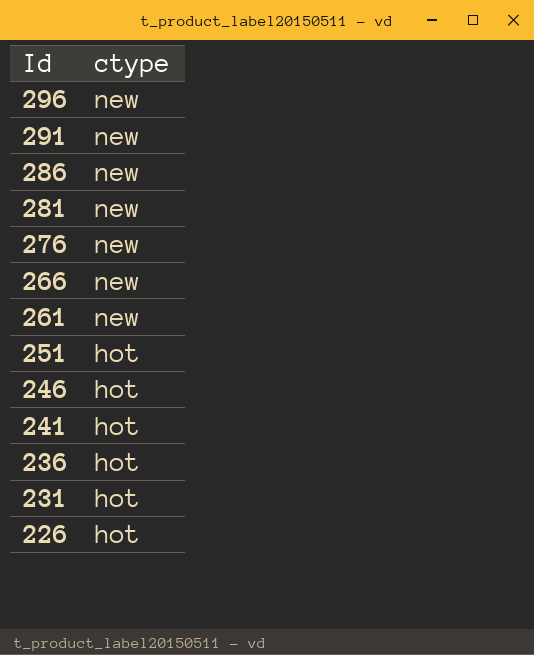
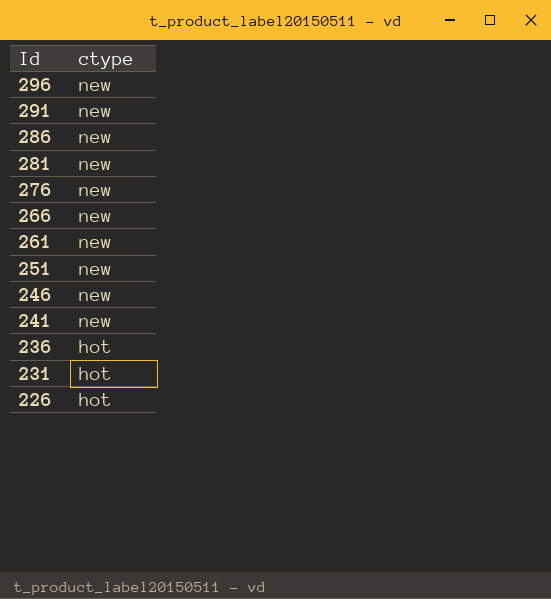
251 | ctype: hot -> new
246 | ctype: hot -> new
241 | ctype: hot -> new

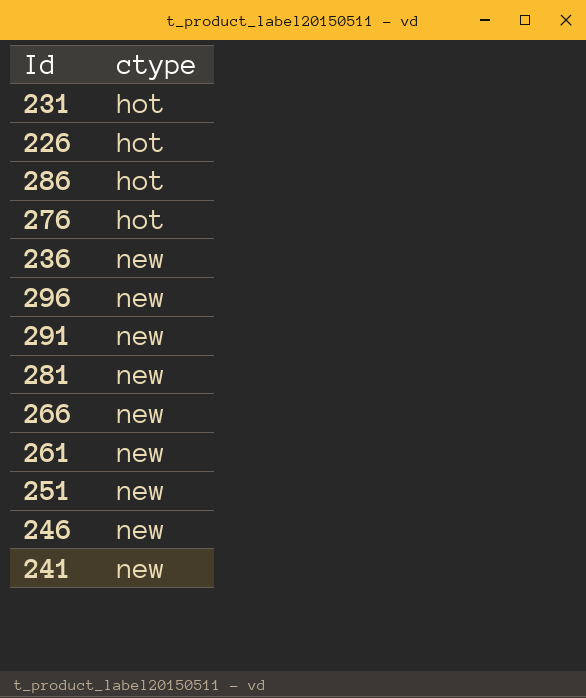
row order: Id descending -> ctype ascending
286 | ctype: new -> hot
276 | ctype: new -> hot
236 | ctype: hot -> new

